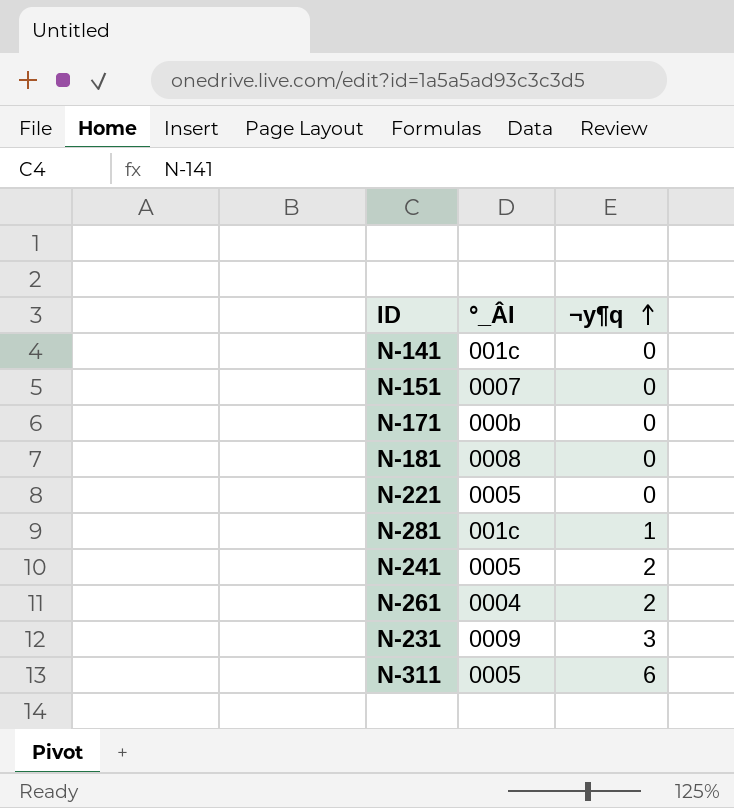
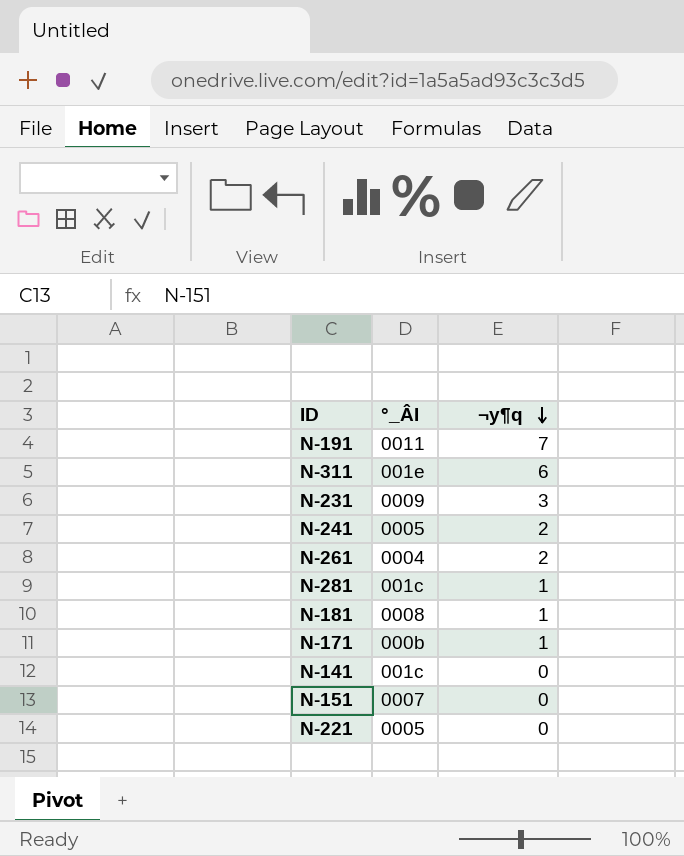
row order: ¬y¶q ascending -> ¬y¶q descending
row N-191: none -> 0011 | 7
N-311 | °_ÂI: 0005 -> 001e
N-181 | ¬y¶q: 0 -> 1
N-171 | ¬y¶q: 0 -> 1

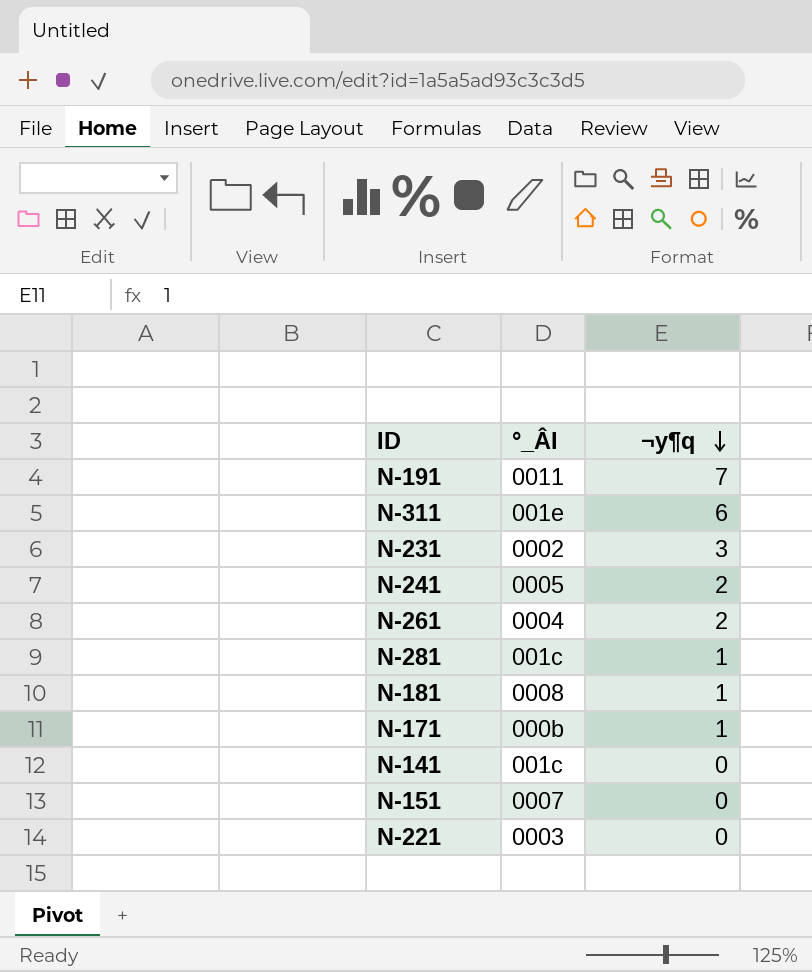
N-231 | °_ÂI: 0009 -> 0002
N-221 | °_ÂI: 0005 -> 0003

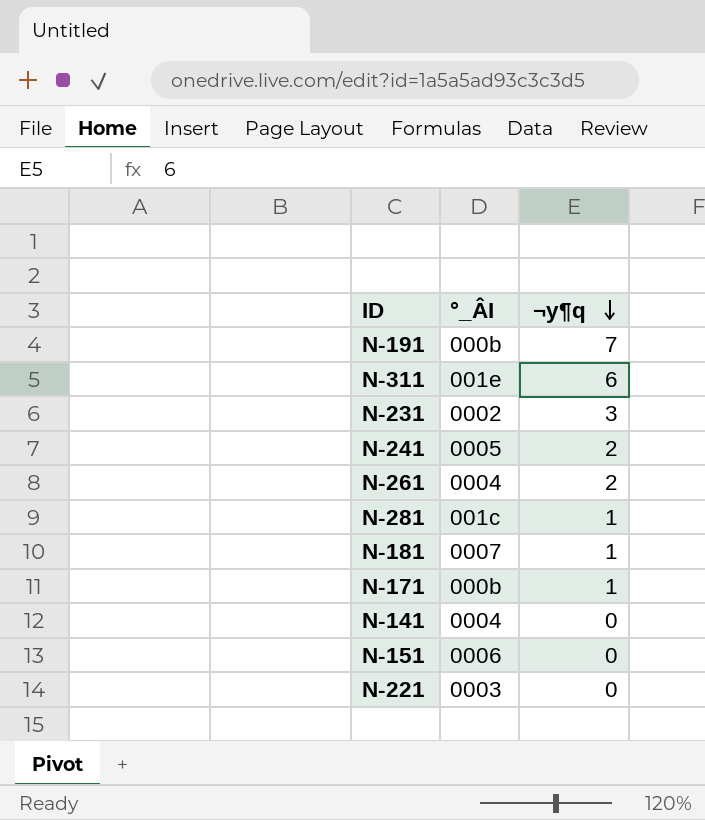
N-191 | °_ÂI: 0011 -> 000b
N-181 | °_ÂI: 0008 -> 0007
N-141 | °_ÂI: 001c -> 0004
N-151 | °_ÂI: 0007 -> 0006

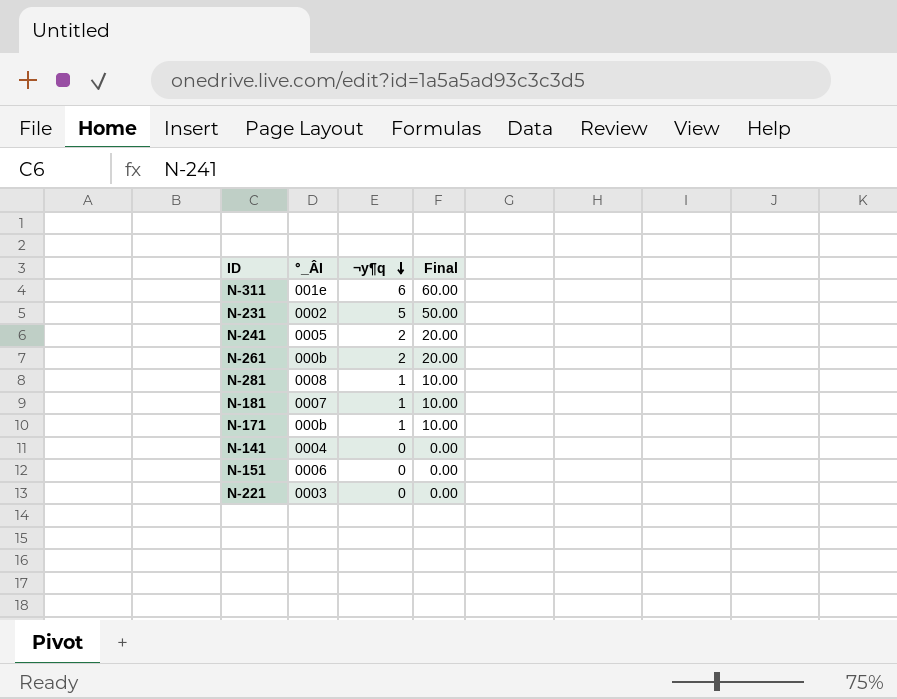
column Final | formula: none -> [¬y¶q] * 10
row N-191: 000b | 7 -> none
N-231 | ¬y¶q: 3 -> 5
N-261 | °_ÂI: 0004 -> 000b
N-281 | °_ÂI: 001c -> 0008

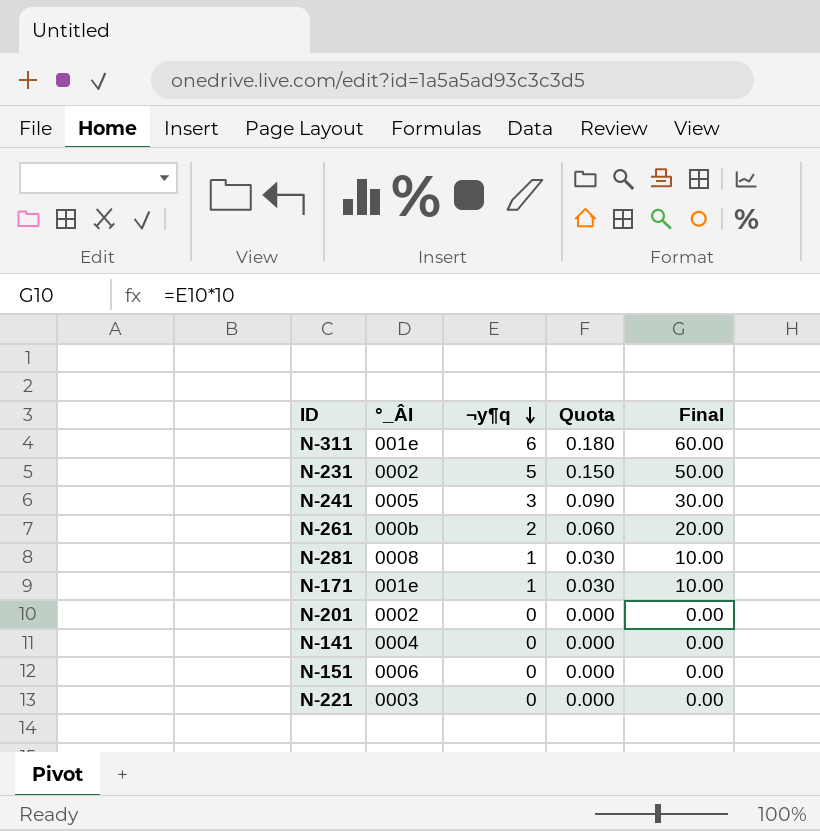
column Quota | formula: none -> [¬y¶q] * 0.03
row N-181: 0007 | 1 | 10.00 -> none
N-241 | ¬y¶q: 2 -> 3
N-241 | Final: 20.00 -> 30.00
N-171 | °_ÂI: 000b -> 001e
row N-201: none -> 0002 | 0 | 0.000 | 0.00

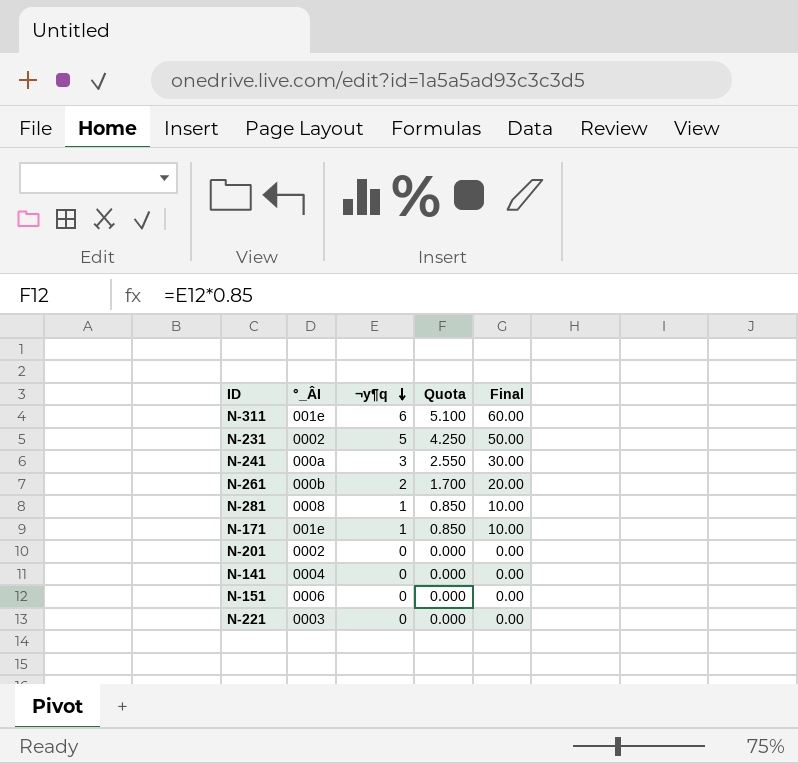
column Quota | formula: [¬y¶q] * 0.03 -> [¬y¶q] * 0.85
N-241 | °_ÂI: 0005 -> 000a

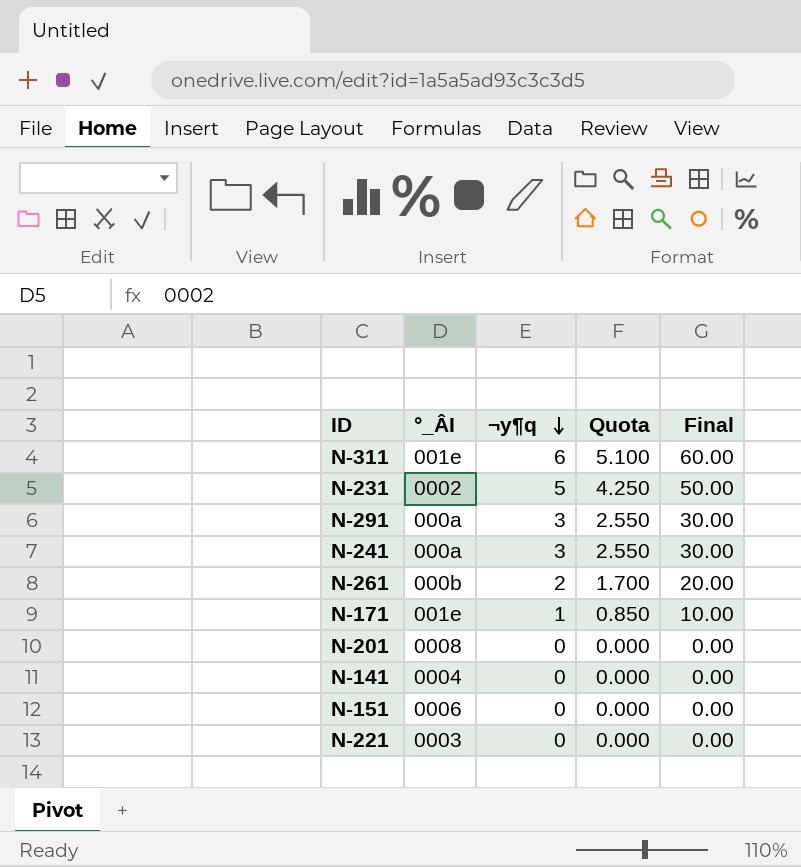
row N-281: 0008 | 1 | 0.850 | 10.00 -> none
row N-291: none -> 000a | 3 | 2.550 | 30.00
N-201 | °_ÂI: 0002 -> 0008

